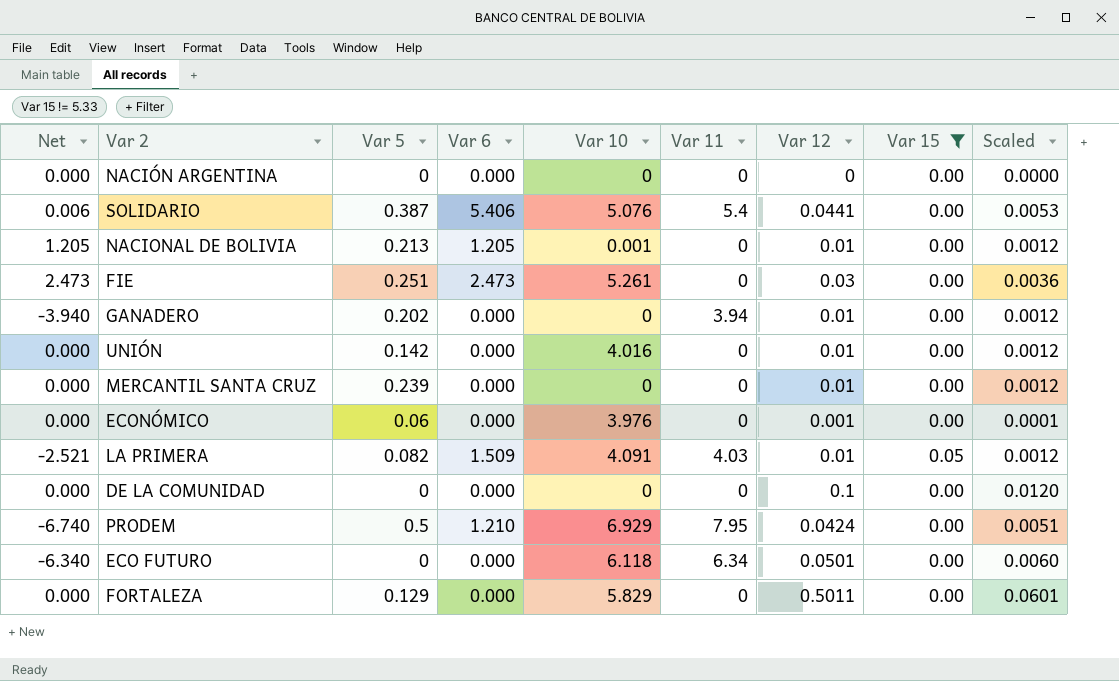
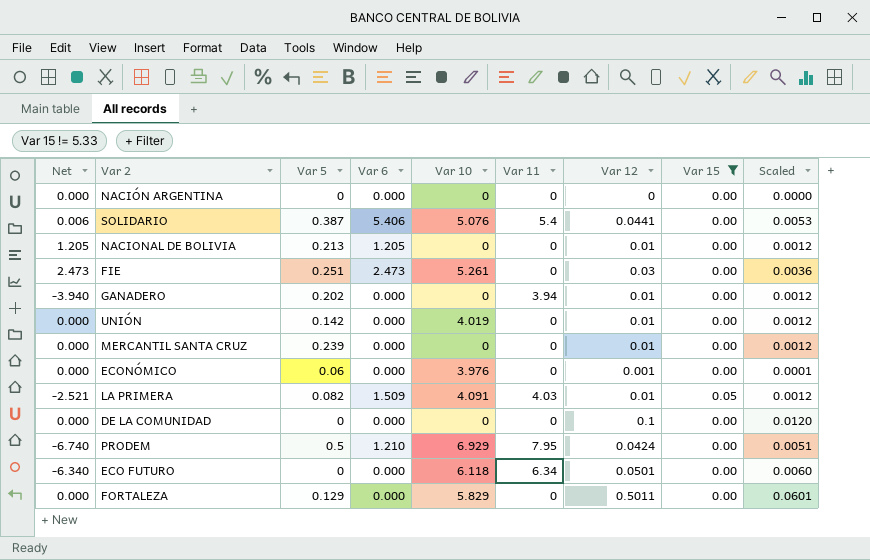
NACIONAL DE BOLIVIA | Var 10: 0.001 -> 0
UNIÓN | Var 10: 4.016 -> 4.019

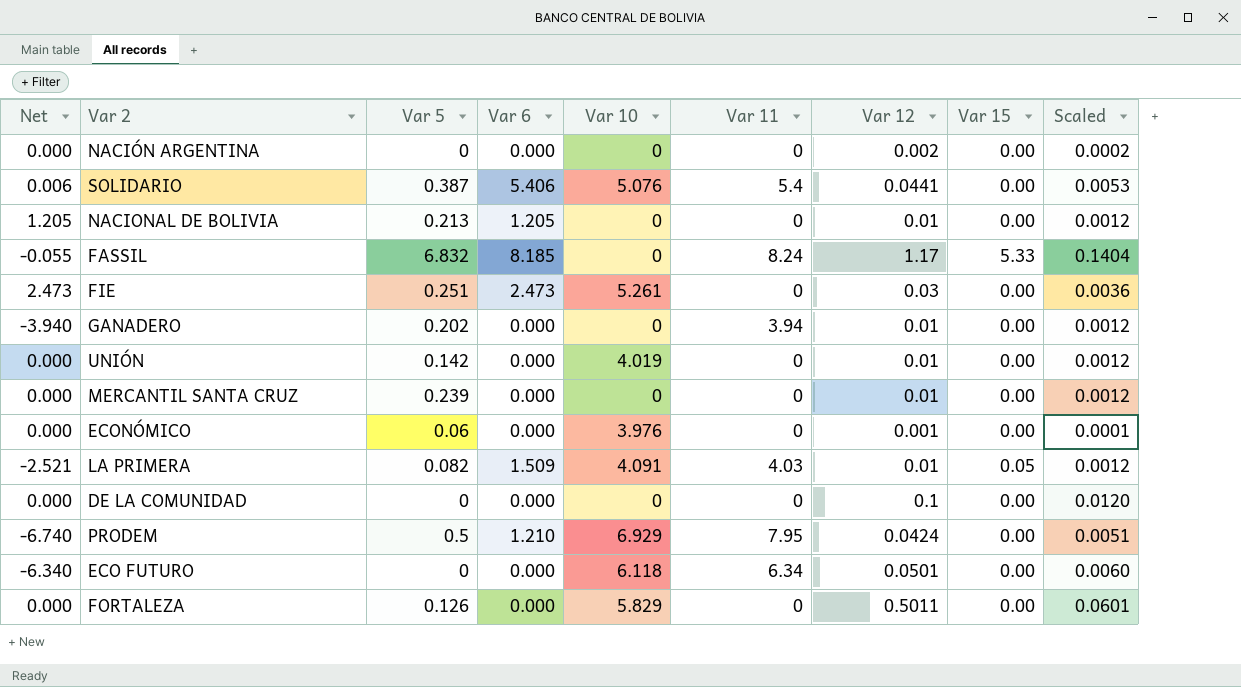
filter: Var 15 != 5.33 -> none
NACIÓN ARGENTINA | Var 12: 0 -> 0.002
NACIÓN ARGENTINA | Scaled: 0.0000 -> 0.0002
FORTALEZA | Var 5: 0.129 -> 0.126

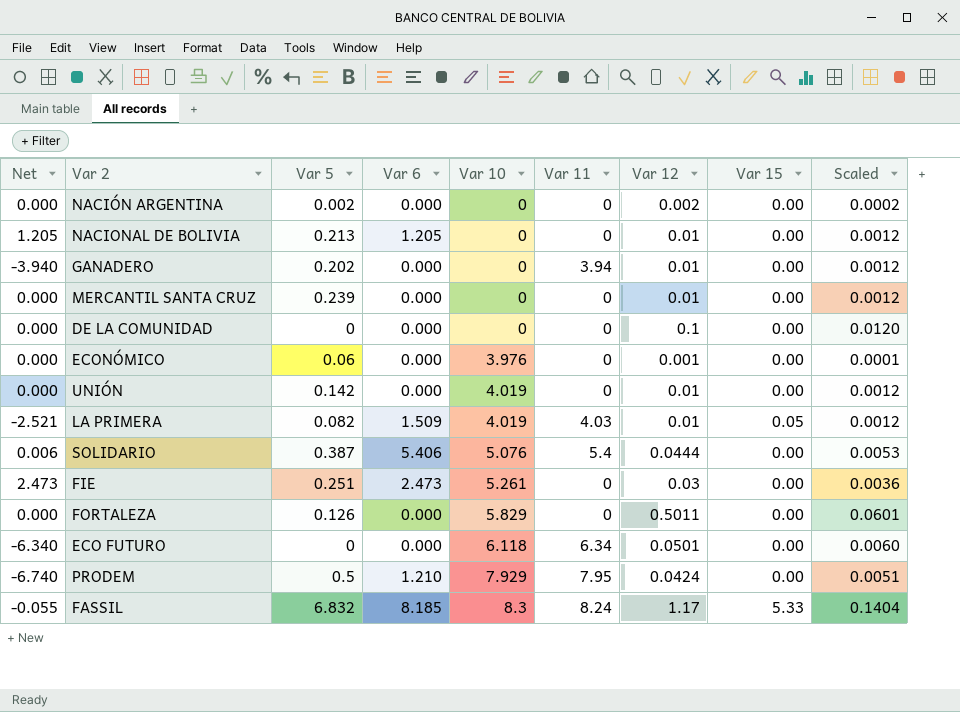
row order: none -> Var 10 ascending
NACIÓN ARGENTINA | Var 5: 0 -> 0.002
LA PRIMERA | Var 10: 4.091 -> 4.019
SOLIDARIO | Var 12: 0.0441 -> 0.0444
PRODEM | Var 10: 6.929 -> 7.929
FASSIL | Var 10: 0 -> 8.3

